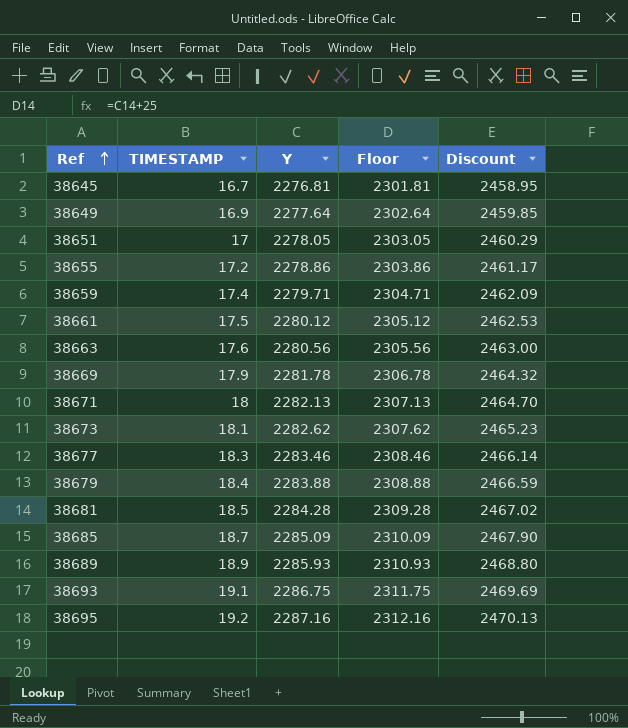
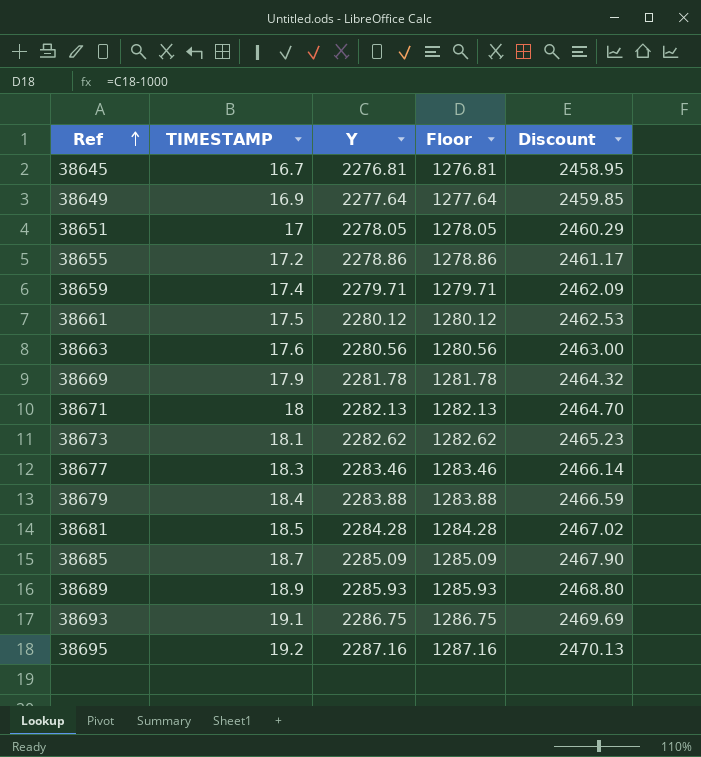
column Floor | formula: [Y] + 25 -> [Y] - 1000

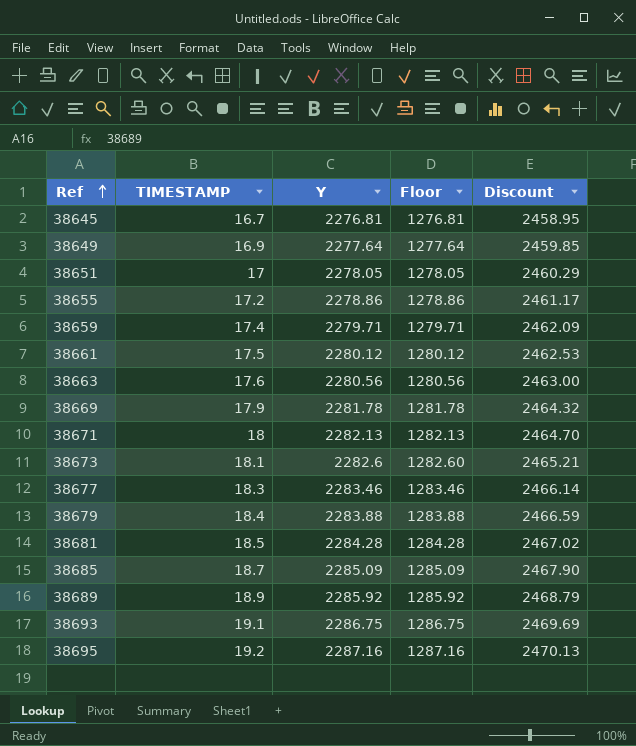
38673 | Y: 2282.62 -> 2282.6
38673 | Floor: 1282.62 -> 1282.60
38673 | Discount: 2465.23 -> 2465.21
38689 | Y: 2285.93 -> 2285.92
38689 | Floor: 1285.93 -> 1285.92
38689 | Discount: 2468.80 -> 2468.79

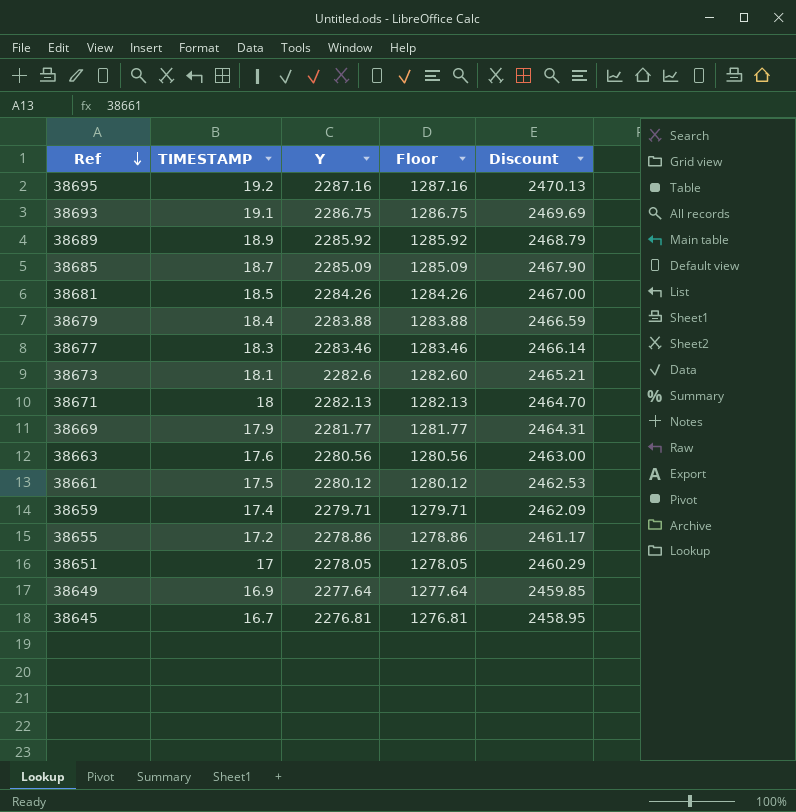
row order: Ref ascending -> Ref descending
38681 | Y: 2284.28 -> 2284.26
38681 | Floor: 1284.28 -> 1284.26
38681 | Discount: 2467.02 -> 2467.00
38669 | Y: 2281.78 -> 2281.77
38669 | Floor: 1281.78 -> 1281.77
38669 | Discount: 2464.32 -> 2464.31

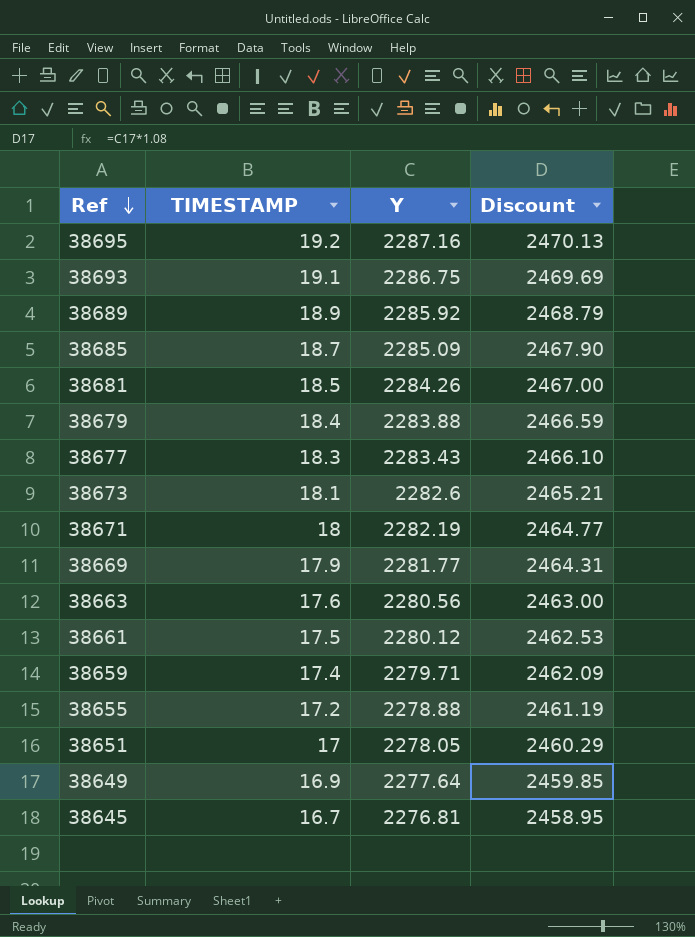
column Floor | formula: [Y] - 1000 -> none
38677 | Y: 2283.46 -> 2283.43
38677 | Discount: 2466.14 -> 2466.10
38671 | Y: 2282.13 -> 2282.19
38671 | Discount: 2464.70 -> 2464.77
38655 | Y: 2278.86 -> 2278.88
38655 | Discount: 2461.17 -> 2461.19

